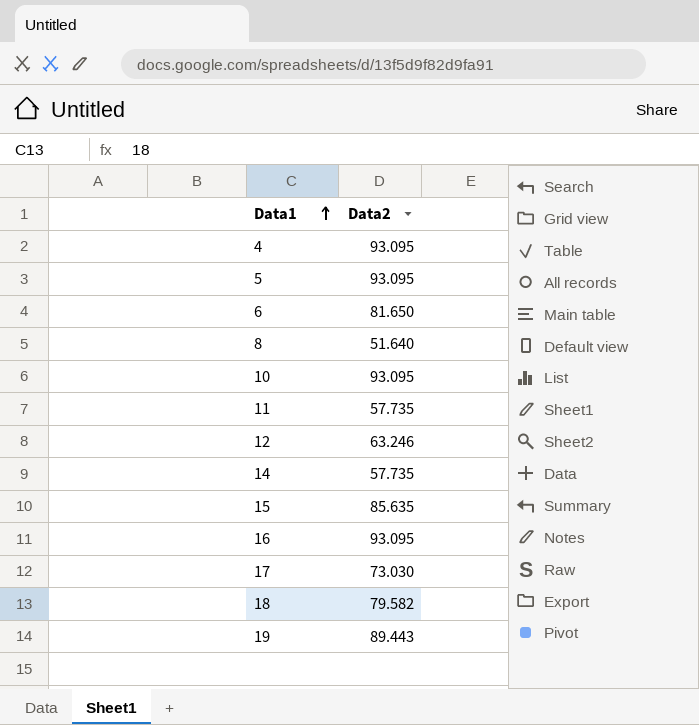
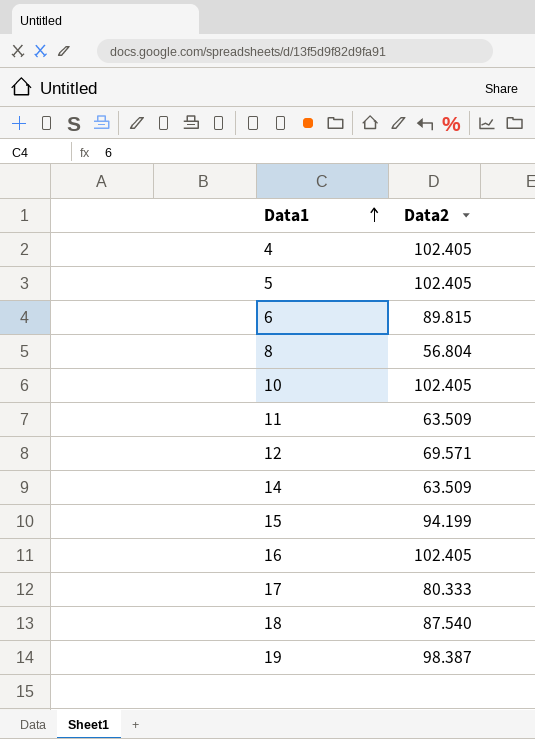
4 | Data2: 93.095 -> 102.405
5 | Data2: 93.095 -> 102.405
6 | Data2: 81.650 -> 89.815
8 | Data2: 51.640 -> 56.804
10 | Data2: 93.095 -> 102.405
11 | Data2: 57.735 -> 63.509
12 | Data2: 63.246 -> 69.571
14 | Data2: 57.735 -> 63.509
15 | Data2: 85.635 -> 94.199
16 | Data2: 93.095 -> 102.405
17 | Data2: 73.030 -> 80.333
18 | Data2: 79.582 -> 87.540
19 | Data2: 89.443 -> 98.387

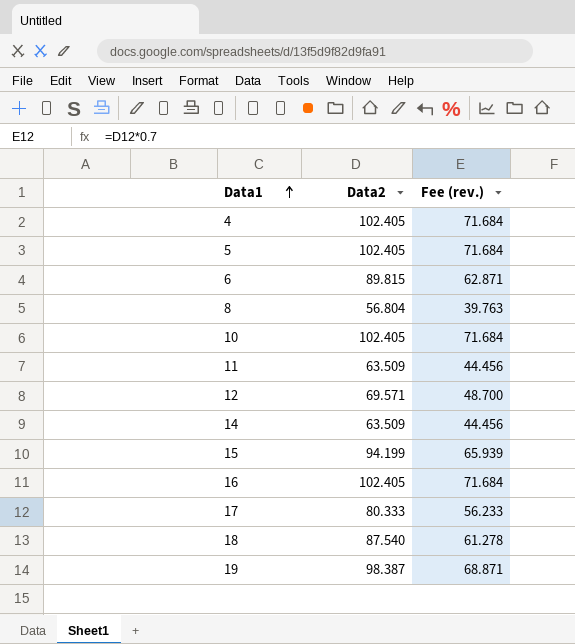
column Fee (rev.) | formula: none -> [Data2] * 0.7

